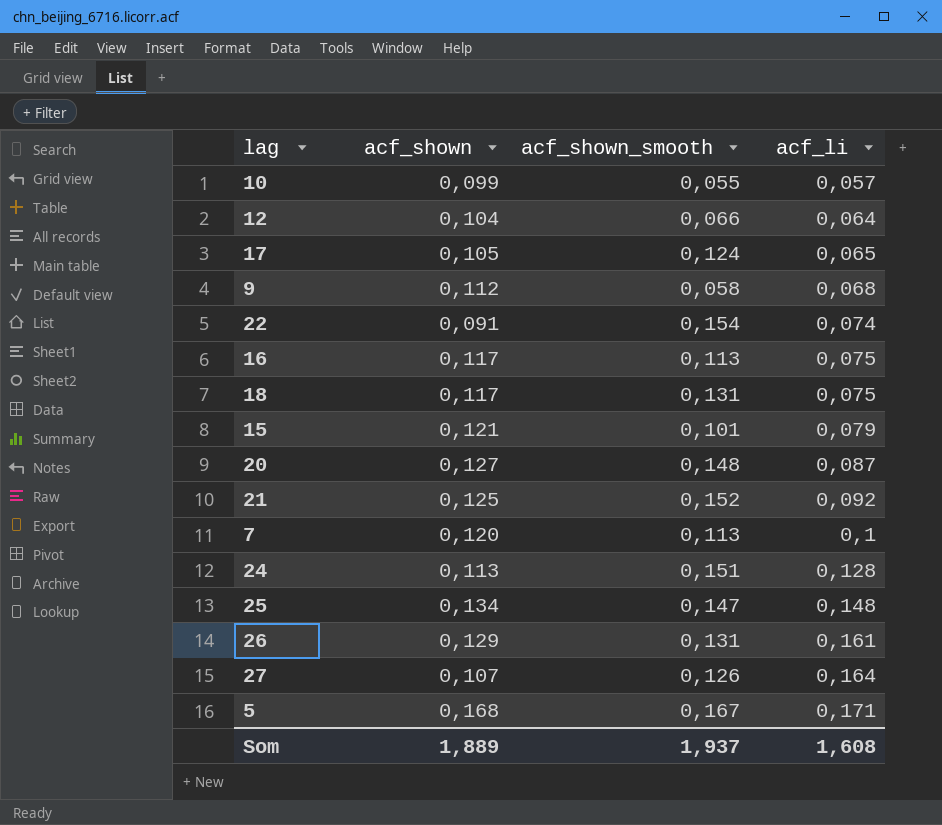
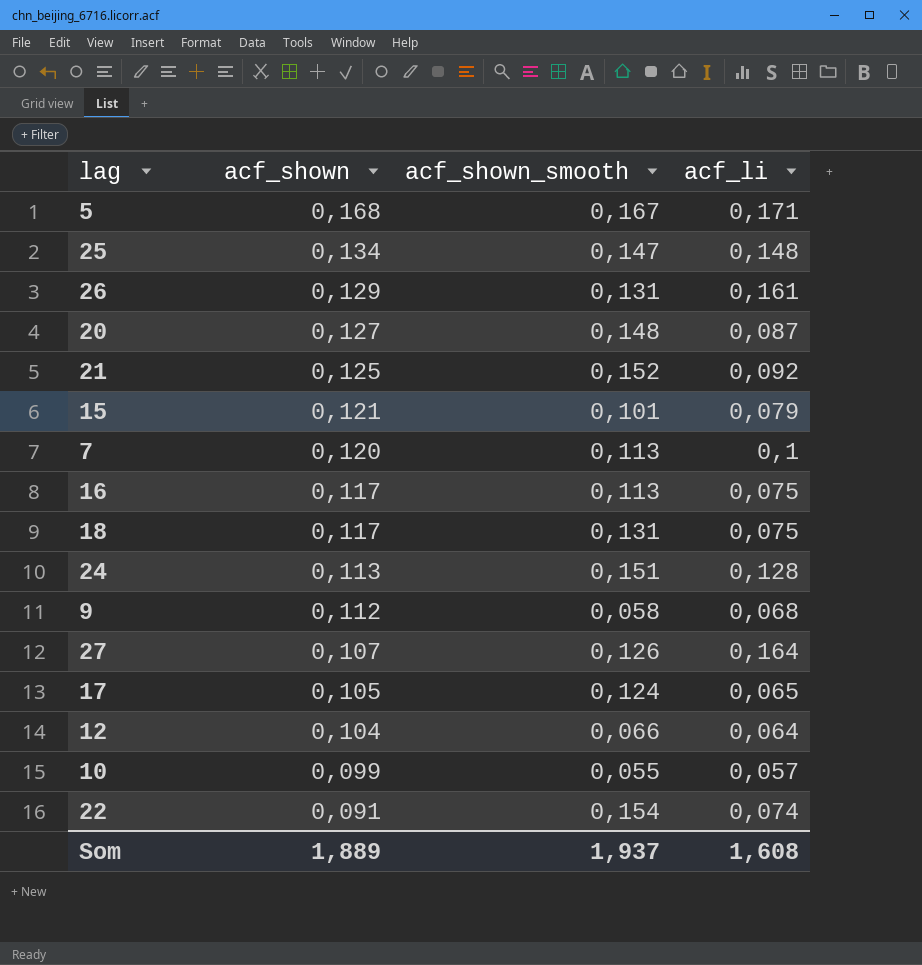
row order: acf_li ascending -> acf_shown descending

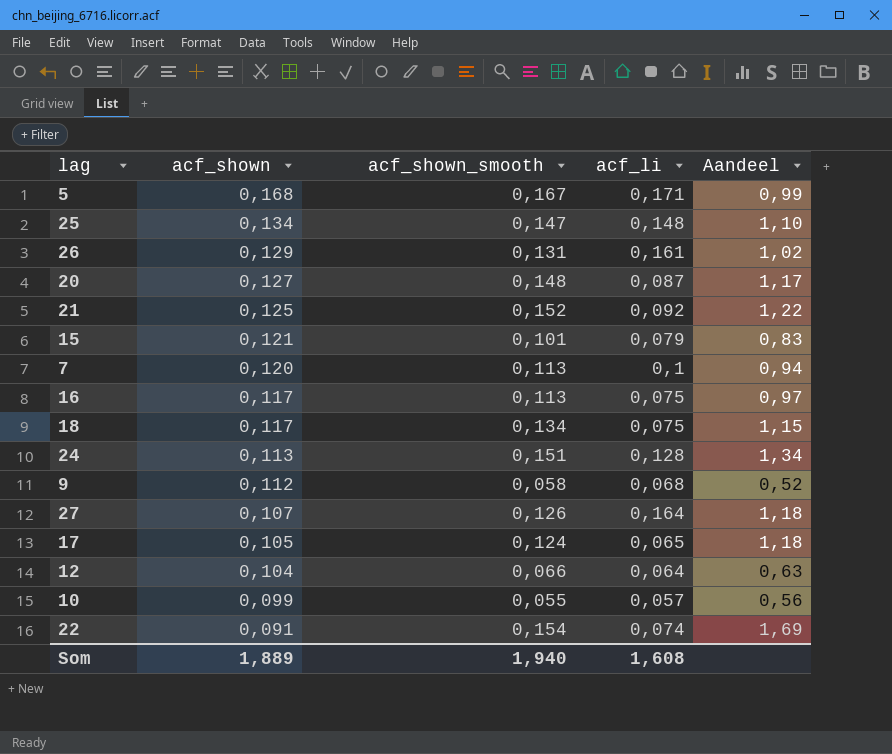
column Aandeel | formula: none -> [acf_shown_smooth] / [acf_shown]
18 | acf_shown_smooth: 0,131 -> 0,134
Som | acf_shown_smooth: 1,937 -> 1,940

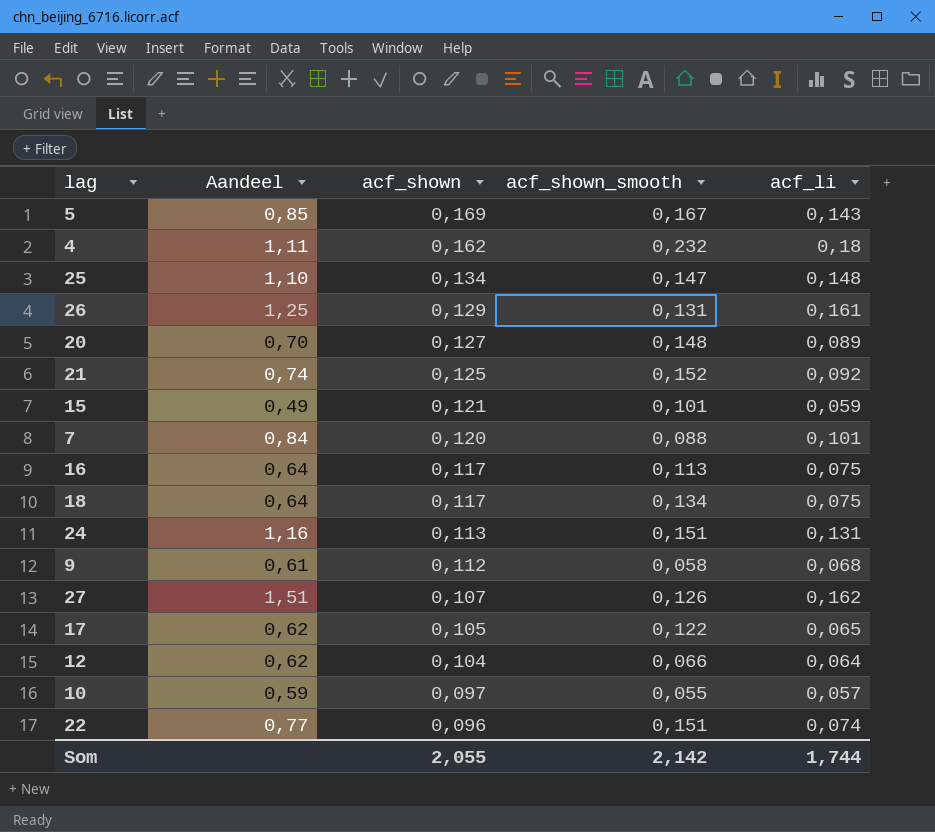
column Aandeel | formula: [acf_shown_smooth] / [acf_shown] -> [acf_li] / [acf_shown]
column Aandeel | position: 5 -> 2
5 | acf_shown: 0,168 -> 0,169
5 | acf_li: 0,171 -> 0,143
row 4: none -> 1,11 | 0,162 | 0,232 | 0,18
20 | acf_li: 0,087 -> 0,089
15 | acf_li: 0,079 -> 0,059
7 | acf_shown_smooth: 0,113 -> 0,088
7 | acf_li: 0,1 -> 0,101
24 | acf_li: 0,128 -> 0,131
27 | acf_li: 0,164 -> 0,162
17 | acf_shown_smooth: 0,124 -> 0,122
10 | acf_shown: 0,099 -> 0,097
22 | acf_shown: 0,091 -> 0,096
22 | acf_shown_smooth: 0,154 -> 0,151
Som | acf_shown: 1,889 -> 2,055
Som | acf_shown_smooth: 1,940 -> 2,142
Som | acf_li: 1,608 -> 1,744

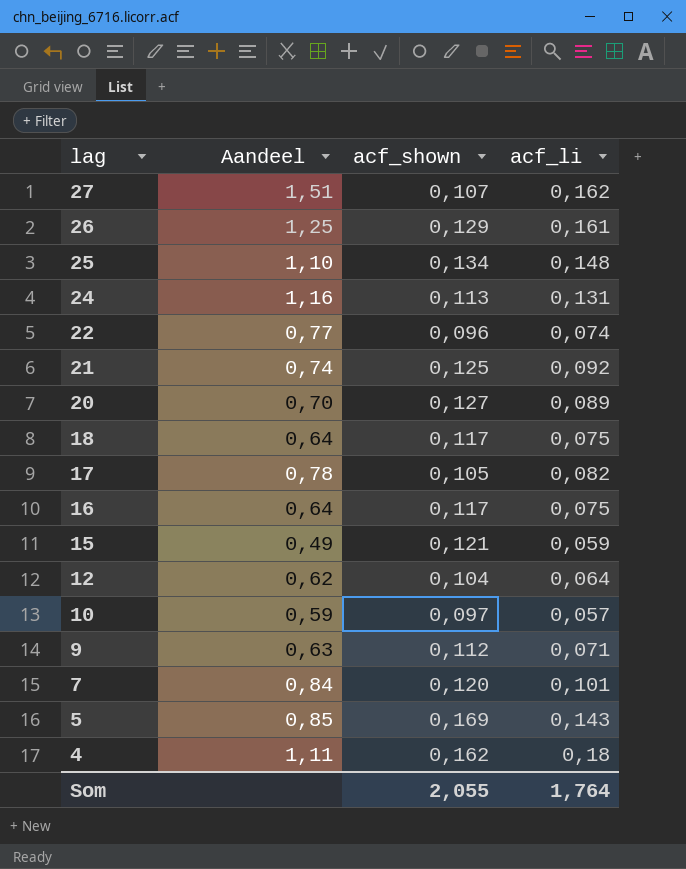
row order: acf_shown descending -> lag descending
column acf_shown_smooth | position: 4 -> none
17 | Aandeel: 0,62 -> 0,78
17 | acf_li: 0,065 -> 0,082
9 | Aandeel: 0,61 -> 0,63
9 | acf_li: 0,068 -> 0,071
Som | acf_li: 1,744 -> 1,764

